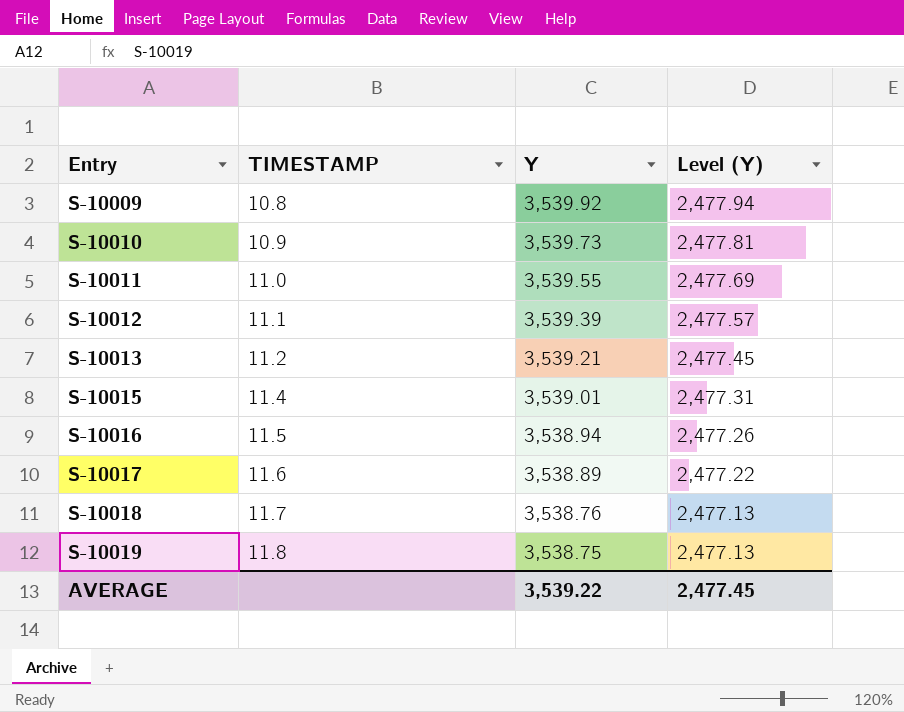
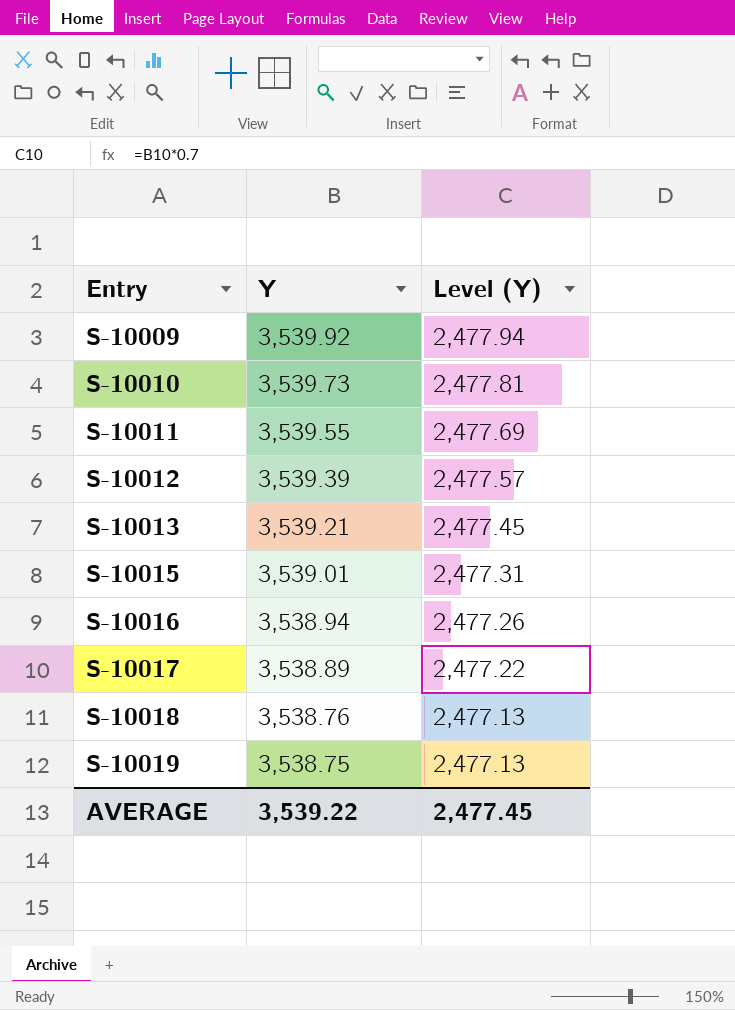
column TIMESTAMP | position: 2 -> none

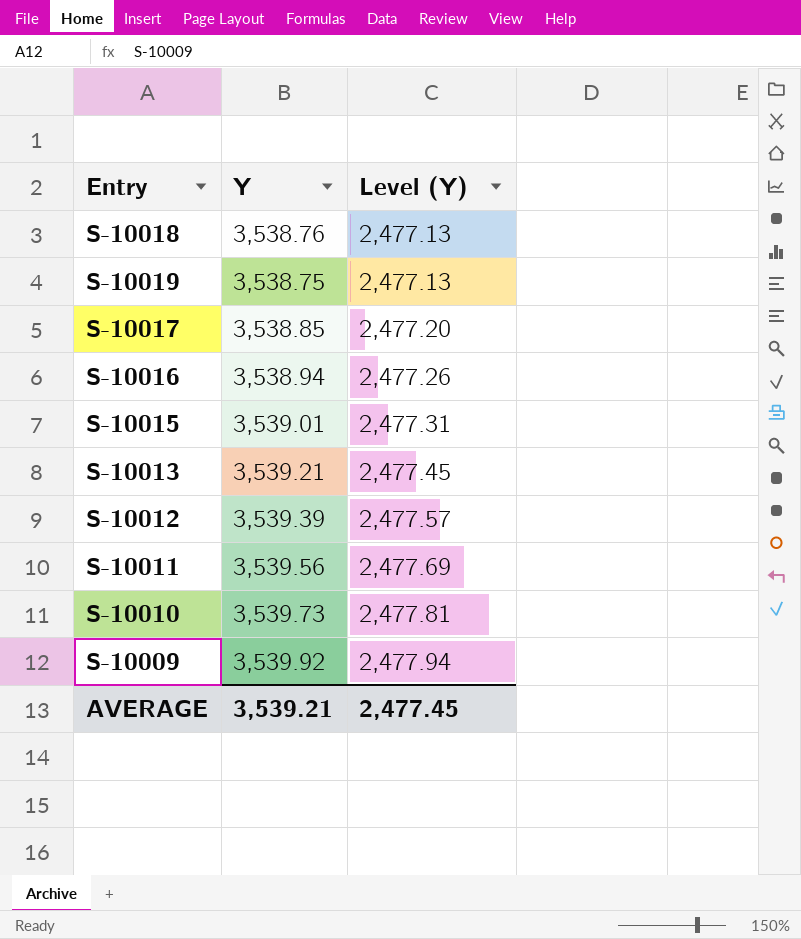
row order: Entry ascending -> Level (Y) ascending
S-10017 | Y: 3,538.89 -> 3,538.85
S-10017 | Level (Y): 2,477.22 -> 2,477.20
S-10011 | Y: 3,539.55 -> 3,539.56
AVERAGE | Y: 3,539.22 -> 3,539.21

